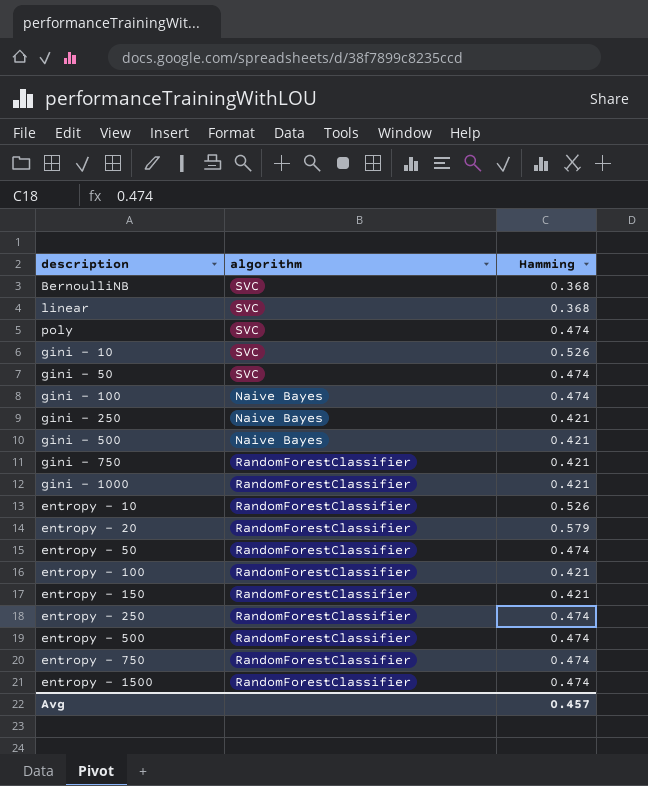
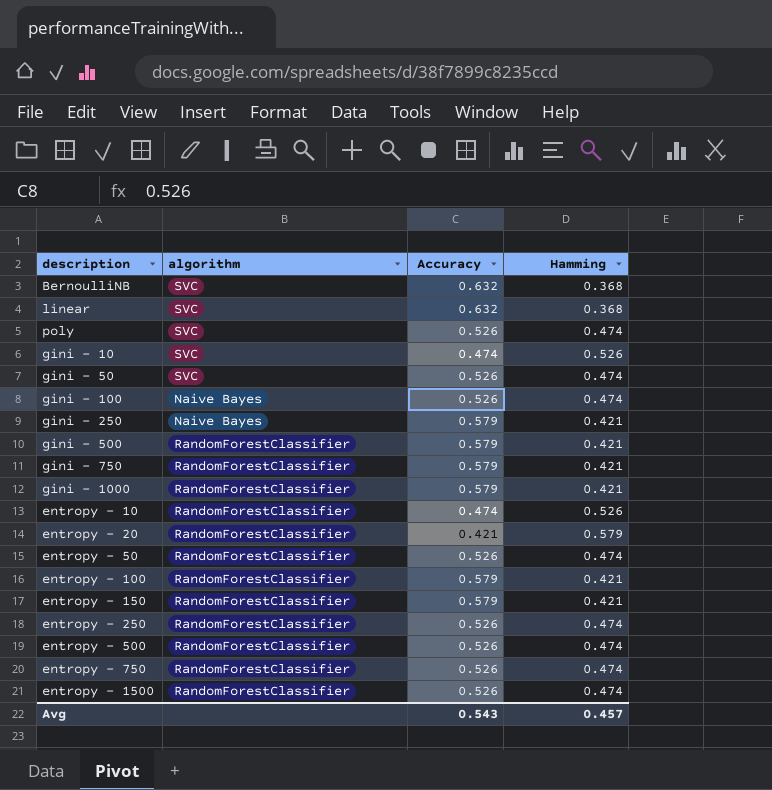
column Accuracy | position: none -> 3
gini - 500 | algorithm: Naive Bayes -> RandomForestClassifier

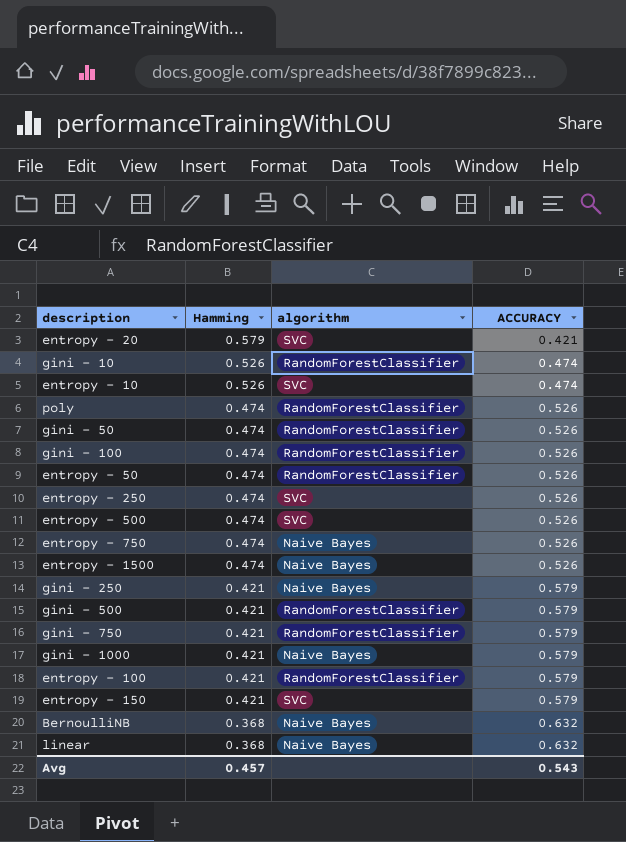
row order: none -> Hamming descending
column Hamming | position: 4 -> 2
column name: Accuracy -> ACCURACY
entropy - 20 | algorithm: RandomForestClassifier -> SVC
gini - 10 | algorithm: SVC -> RandomForestClassifier
entropy - 10 | algorithm: RandomForestClassifier -> SVC
poly | algorithm: SVC -> RandomForestClassifier
gini - 50 | algorithm: SVC -> RandomForestClassifier
gini - 100 | algorithm: Naive Bayes -> RandomForestClassifier
entropy - 250 | algorithm: RandomForestClassifier -> SVC
entropy - 500 | algorithm: RandomForestClassifier -> SVC
entropy - 750 | algorithm: RandomForestClassifier -> Naive Bayes
entropy - 1500 | algorithm: RandomForestClassifier -> Naive Bayes
gini - 1000 | algorithm: RandomForestClassifier -> Naive Bayes
entropy - 150 | algorithm: RandomForestClassifier -> SVC
BernoulliNB | algorithm: SVC -> Naive Bayes
linear | algorithm: SVC -> Naive Bayes

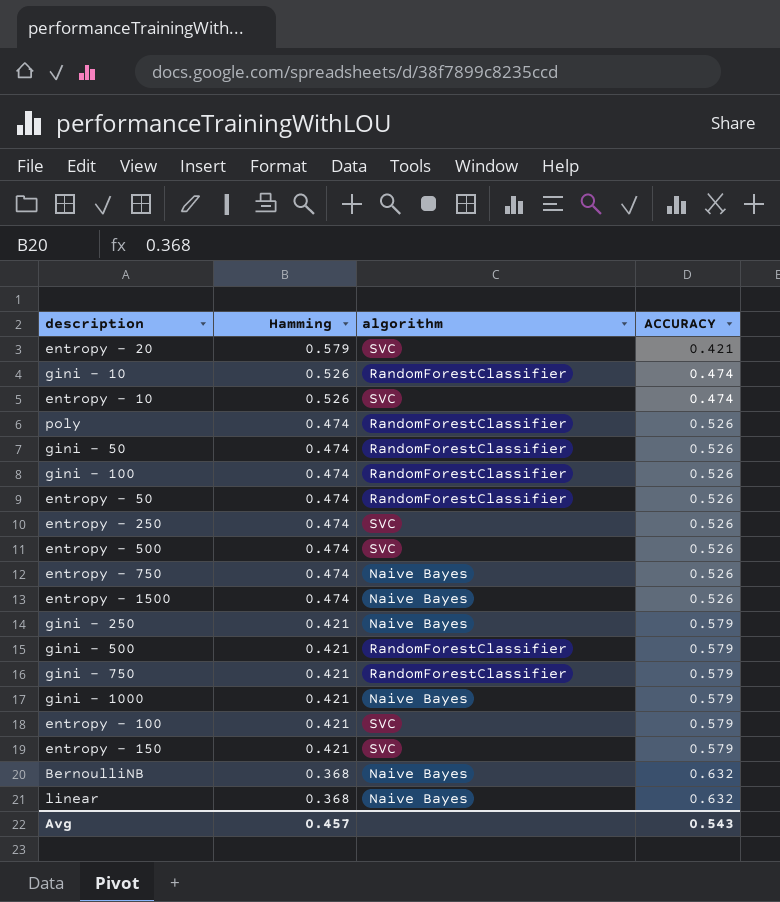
entropy - 100 | algorithm: RandomForestClassifier -> SVC

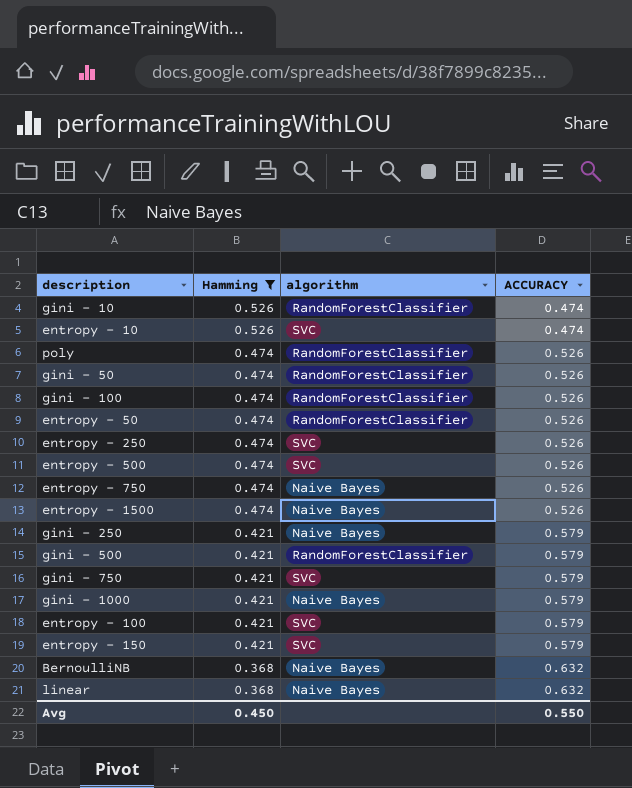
filter: none -> Hamming != 0.579
gini - 750 | algorithm: RandomForestClassifier -> SVC
Avg | Hamming: 0.457 -> 0.450
Avg | ACCURACY: 0.543 -> 0.550

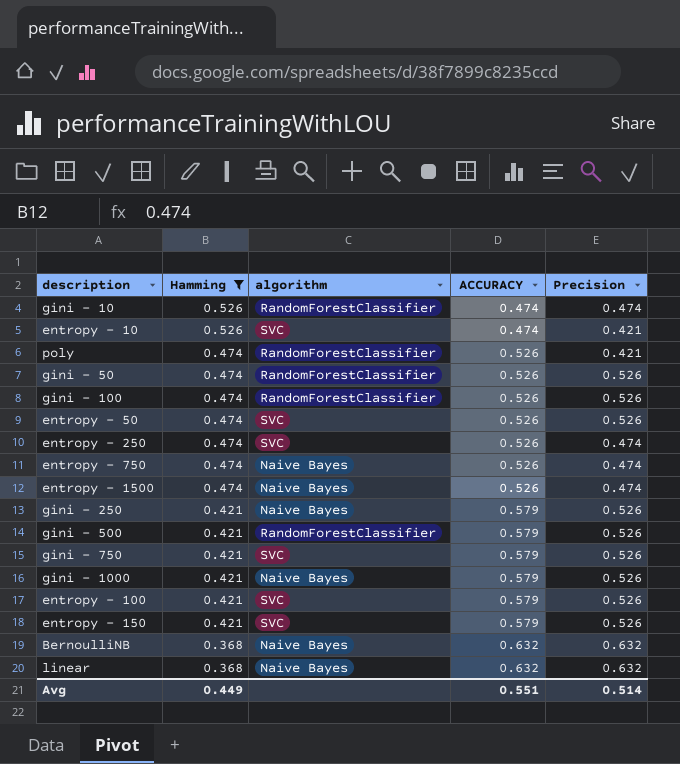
column Precision | position: none -> 5
row entropy - 500: 0.474 | SVC | 0.526 -> none
entropy - 50 | algorithm: RandomForestClassifier -> SVC
Avg | Hamming: 0.450 -> 0.449
Avg | ACCURACY: 0.550 -> 0.551

